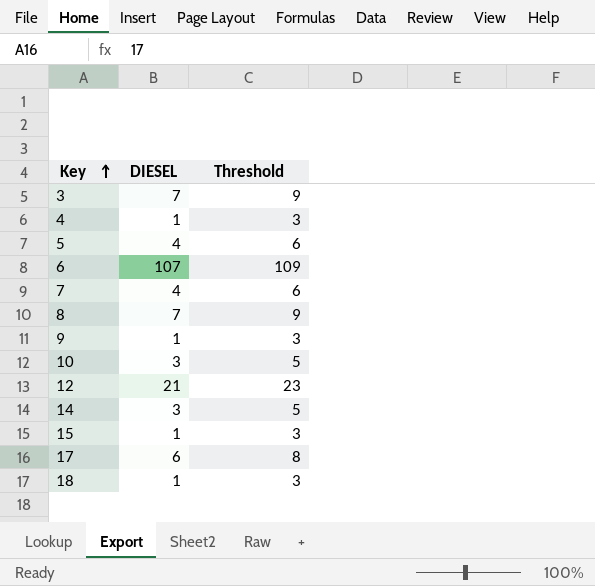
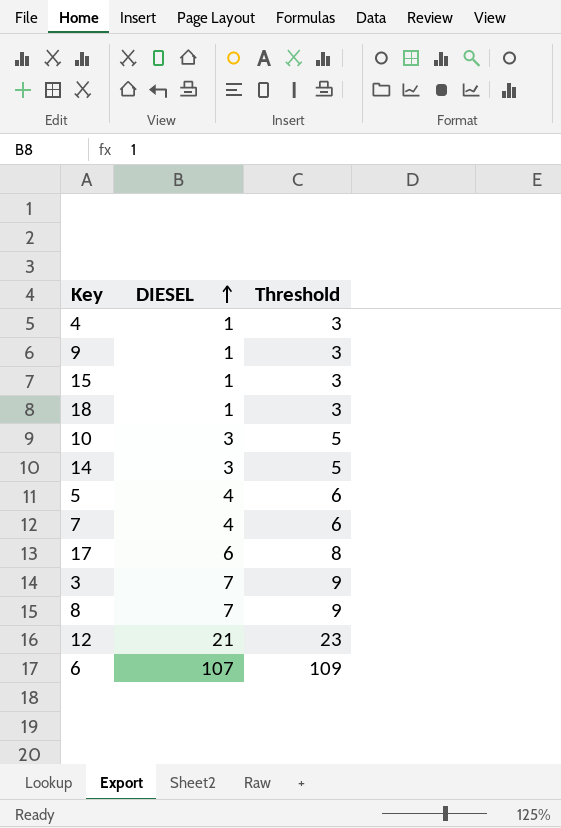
row order: Key ascending -> DIESEL ascending

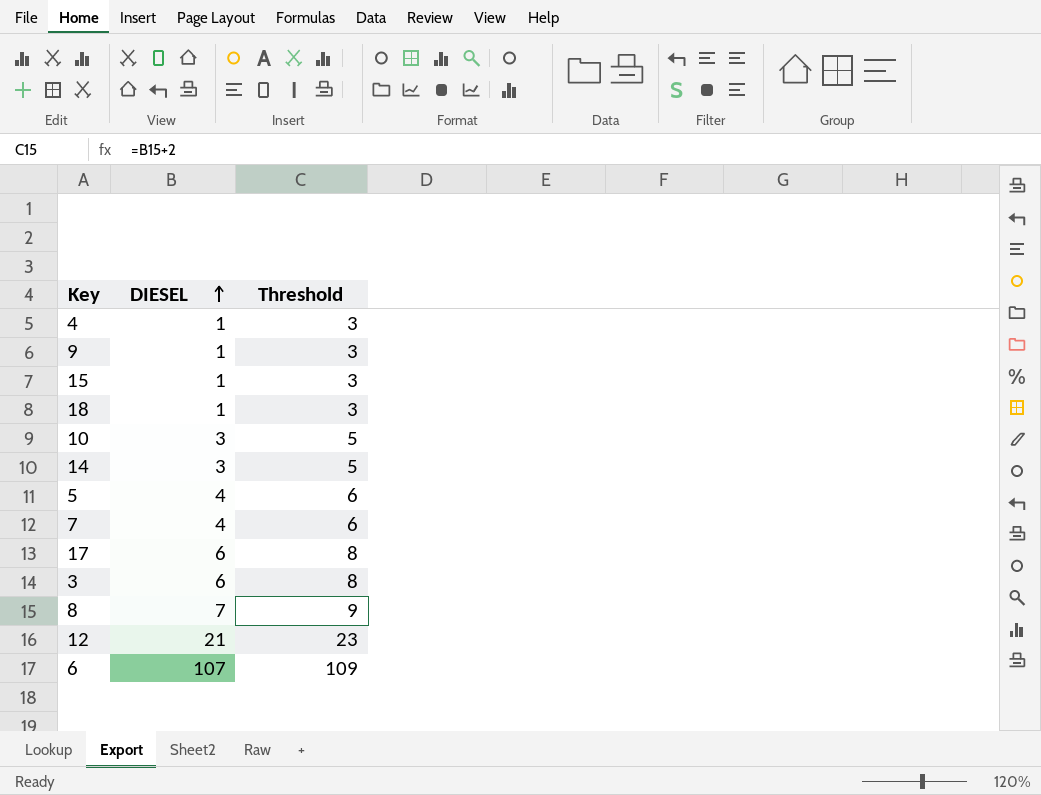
3 | DIESEL: 7 -> 6
3 | Threshold: 9 -> 8

